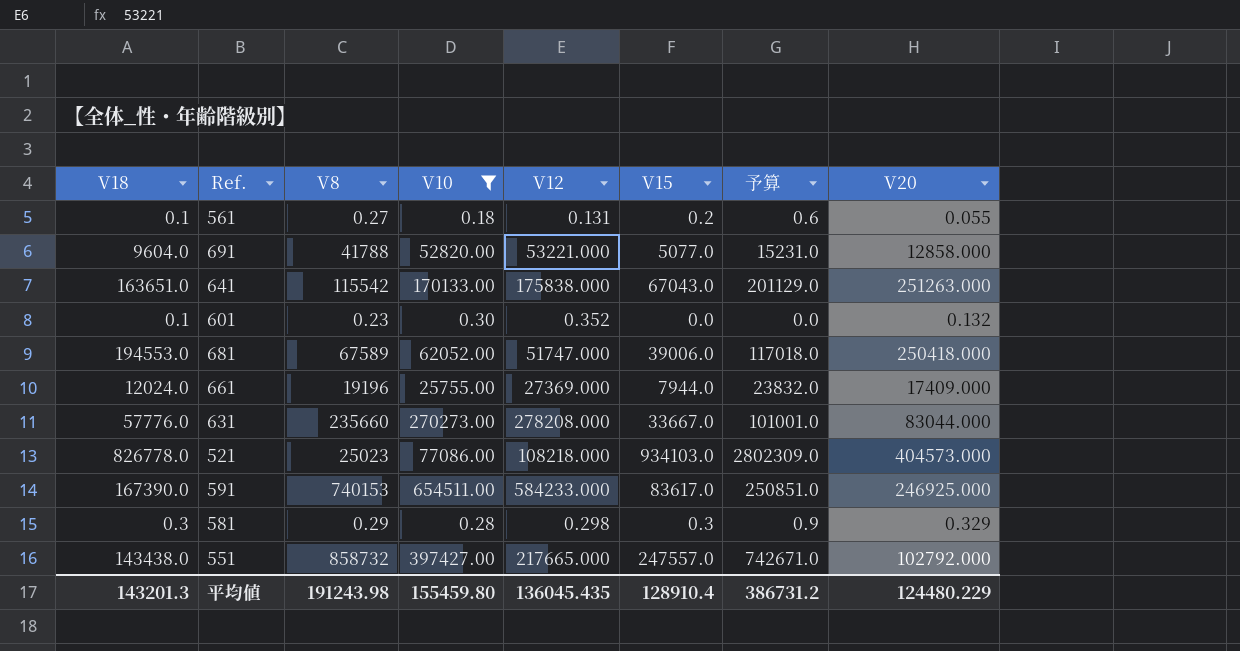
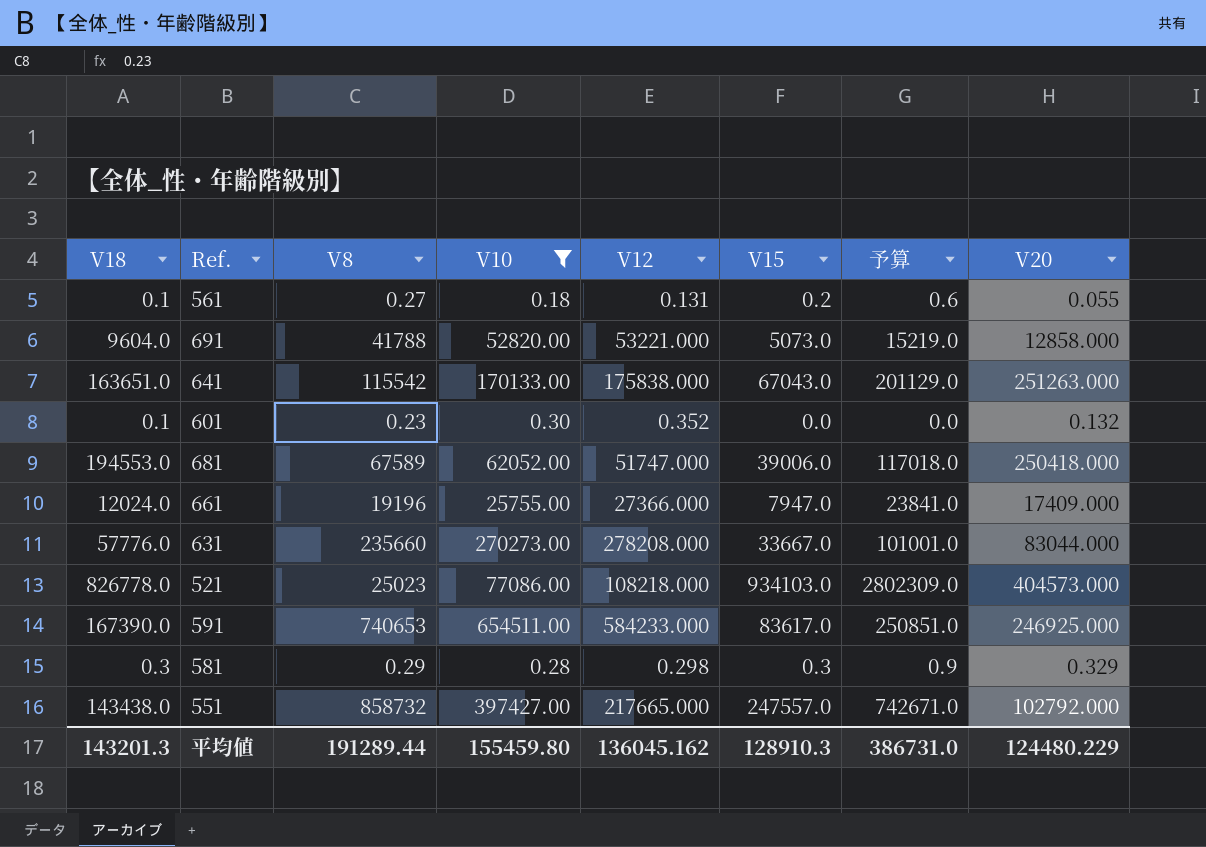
691 | V15: 5077.0 -> 5073.0
691 | 予算: 15231.0 -> 15219.0
661 | V12: 27369.000 -> 27366.000
661 | V15: 7944.0 -> 7947.0
661 | 予算: 23832.0 -> 23841.0
591 | V8: 740153 -> 740653
平均値 | V8: 191243.98 -> 191289.44
平均値 | V12: 136045.435 -> 136045.162
平均値 | V15: 128910.4 -> 128910.3
平均値 | 予算: 386731.2 -> 386731.0

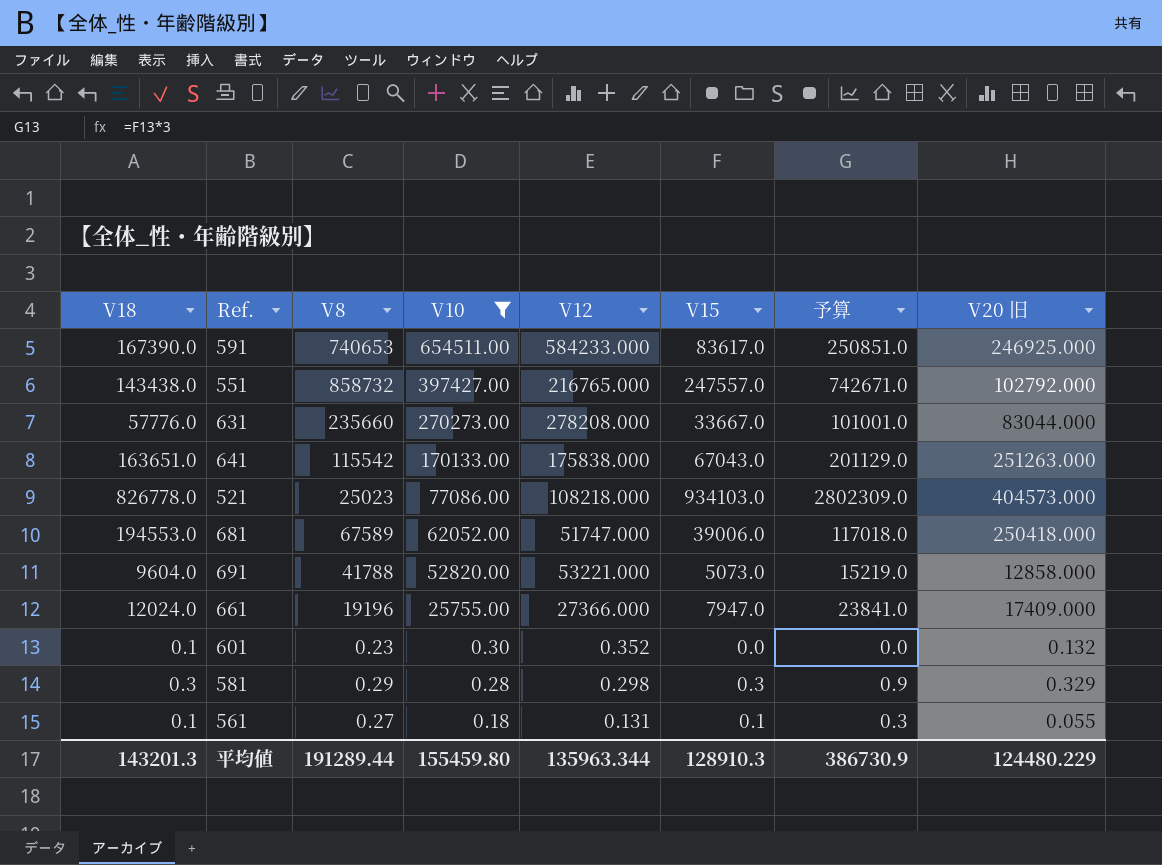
row order: none -> V10 descending
column name: V20 -> V20 旧
551 | V12: 217665.000 -> 216765.000
561 | V15: 0.2 -> 0.1
561 | 予算: 0.6 -> 0.3
平均値 | V12: 136045.162 -> 135963.344
平均値 | 予算: 386731.0 -> 386730.9

